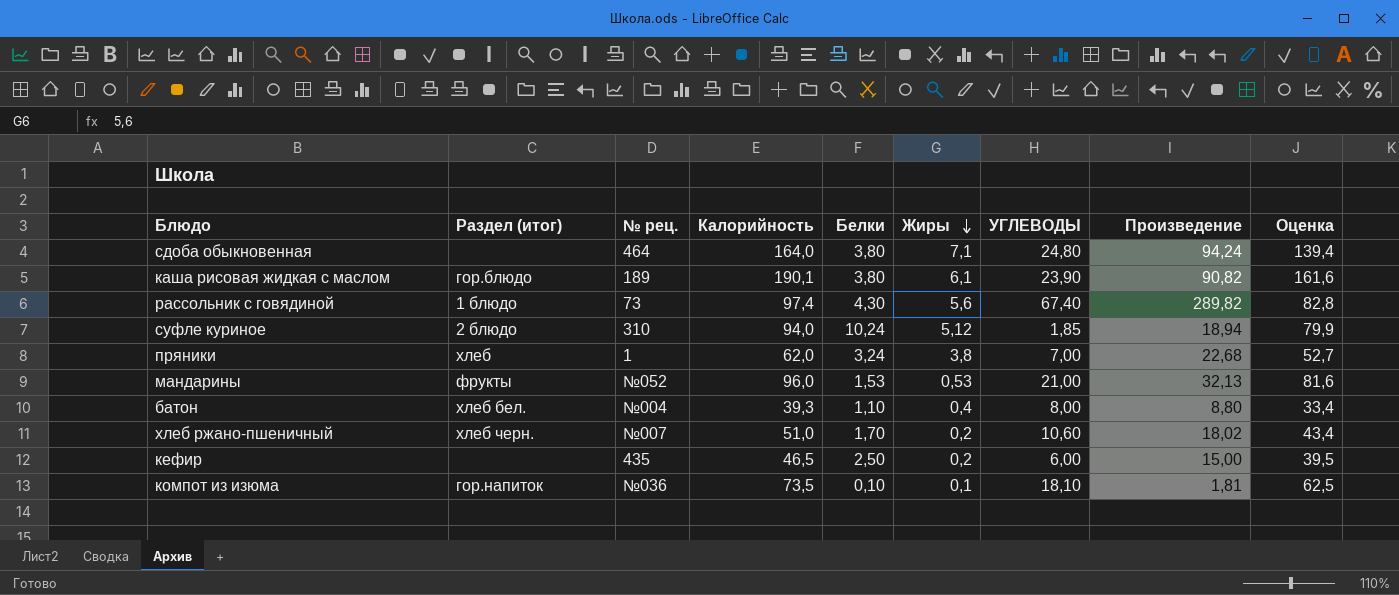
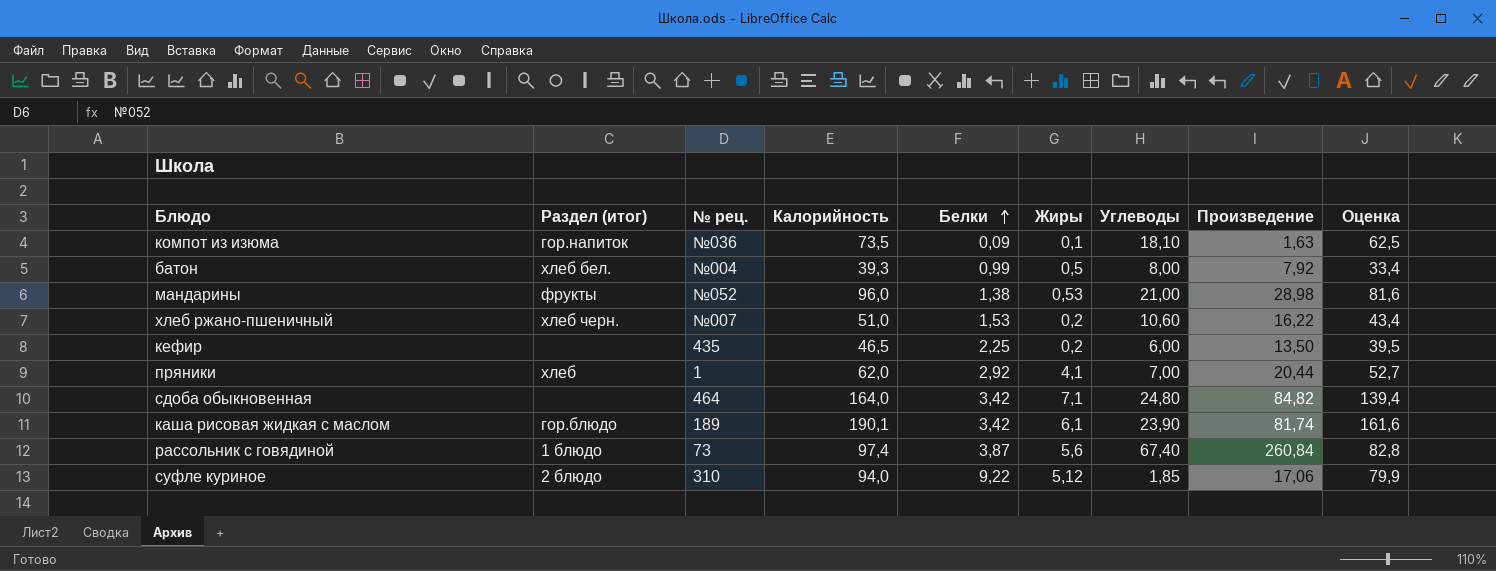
row order: Жиры descending -> Белки ascending
column name: УГЛЕВОДЫ -> Углеводы
компот из изюма | Белки: 0,10 -> 0,09
компот из изюма | Произведение: 1,81 -> 1,63
батон | Белки: 1,10 -> 0,99
батон | Жиры: 0,4 -> 0,5
батон | Произведение: 8,80 -> 7,92
мандарины | Белки: 1,53 -> 1,38
мандарины | Произведение: 32,13 -> 28,98
хлеб ржано-пшеничный | Белки: 1,70 -> 1,53
хлеб ржано-пшеничный | Произведение: 18,02 -> 16,22
кефир | Белки: 2,50 -> 2,25
кефир | Произведение: 15,00 -> 13,50
пряники | Белки: 3,24 -> 2,92
пряники | Жиры: 3,8 -> 4,1
пряники | Произведение: 22,68 -> 20,44
сдоба обыкновенная | Белки: 3,80 -> 3,42
сдоба обыкновенная | Произведение: 94,24 -> 84,82
каша рисовая жидкая с маслом | Белки: 3,80 -> 3,42
каша рисовая жидкая с маслом | Произведение: 90,82 -> 81,74
рассольник с говядиной | Белки: 4,30 -> 3,87
рассольник с говядиной | Произведение: 289,82 -> 260,84
суфле куриное | Белки: 10,24 -> 9,22
суфле куриное | Произведение: 18,94 -> 17,06

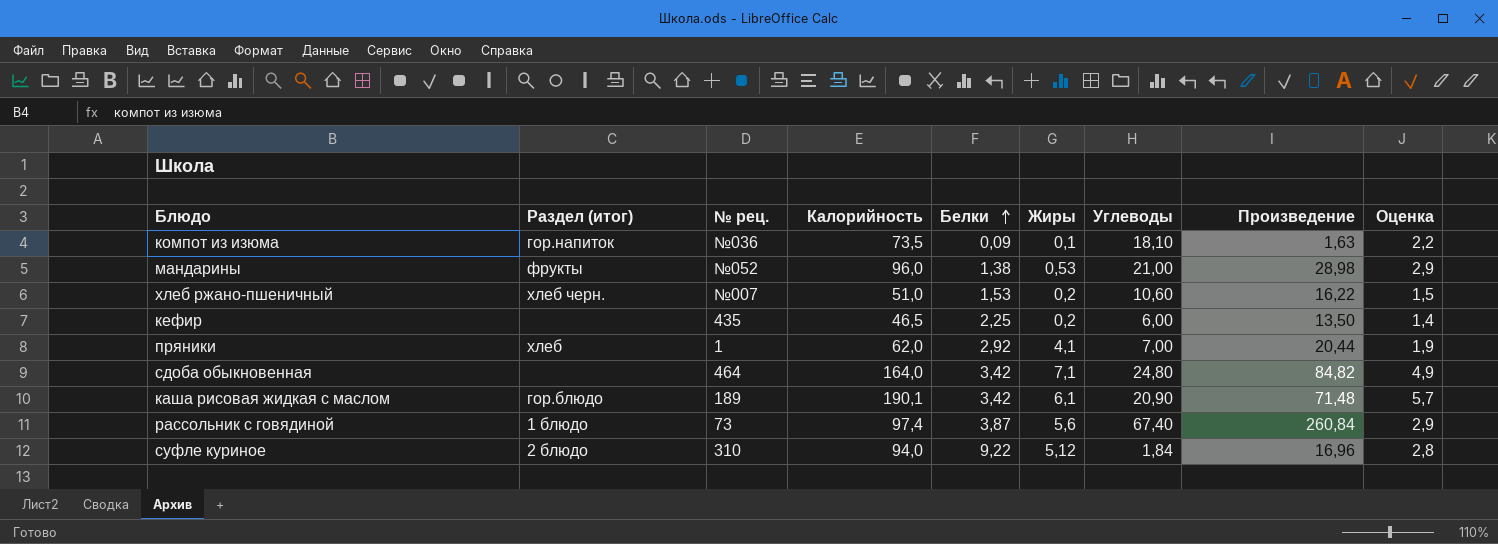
column Оценка | formula: [Калорийность] * 0,85 -> [Калорийность] * 0,03
row батон: хлеб бел. | №004 | 39,3 | 0,99 | 0,5 | 8,00 | 7,92 | 33,4 -> none
каша рисовая жидкая с маслом | Углеводы: 23,90 -> 20,90
каша рисовая жидкая с маслом | Произведение: 81,74 -> 71,48
суфле куриное | Углеводы: 1,85 -> 1,84
суфле куриное | Произведение: 17,06 -> 16,96

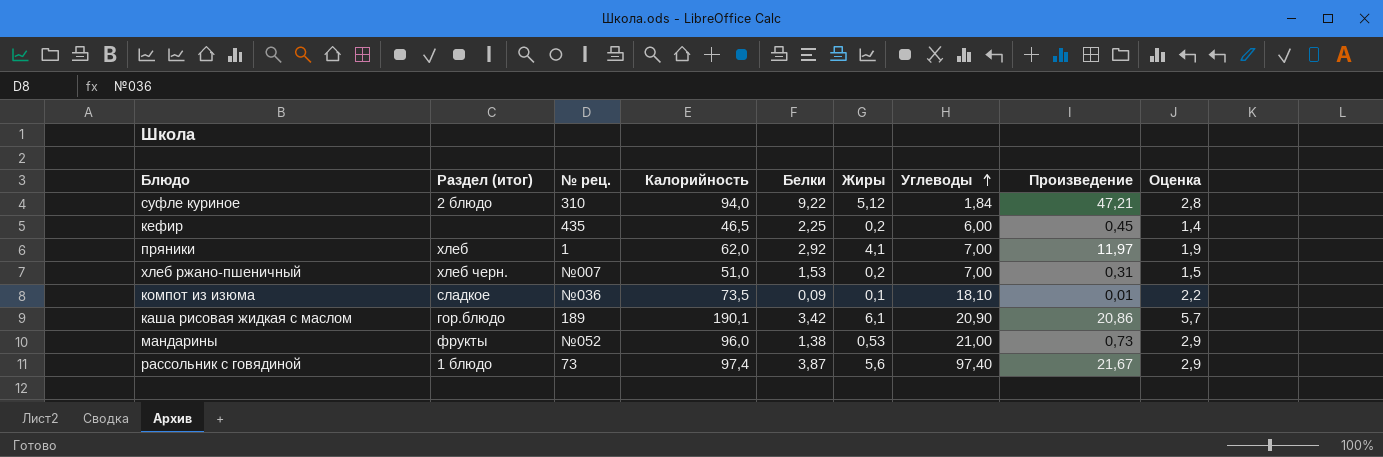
row order: Белки ascending -> Углеводы ascending
column Произведение | formula: [Белки] * [Углеводы] -> [Белки] * [Жиры]
row сдоба обыкновенная: none | 464 | 164,0 | 3,42 | 7,1 | 24,80 | 84,82 | 4,9 -> none
хлеб ржано-пшеничный | Углеводы: 10,60 -> 7,00
компот из изюма | Раздел (итог): гор.напиток -> сладкое
рассольник с говядиной | Углеводы: 67,40 -> 97,40

